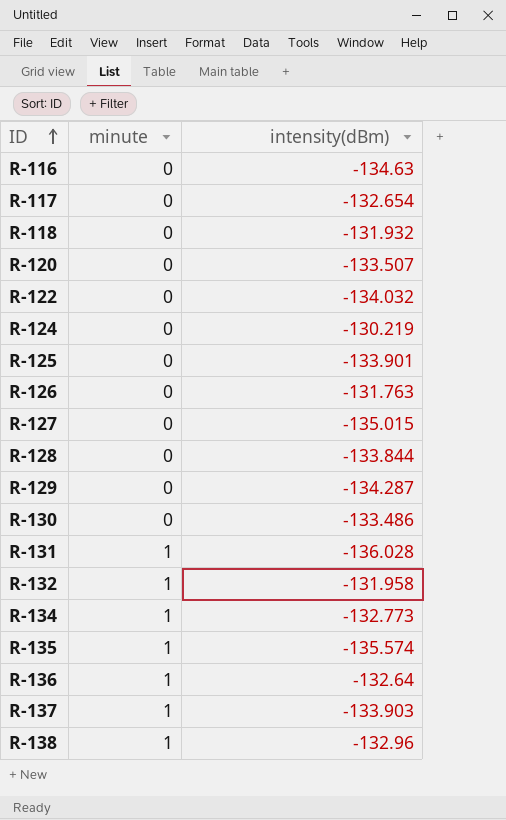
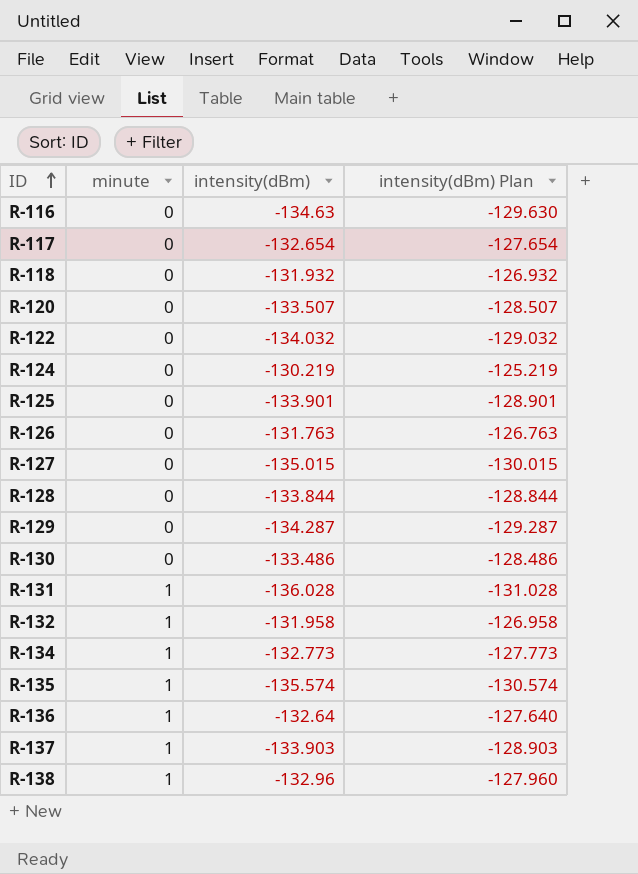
column intensity(dBm) Plan | formula: none -> [intensity(dBm)] + 5

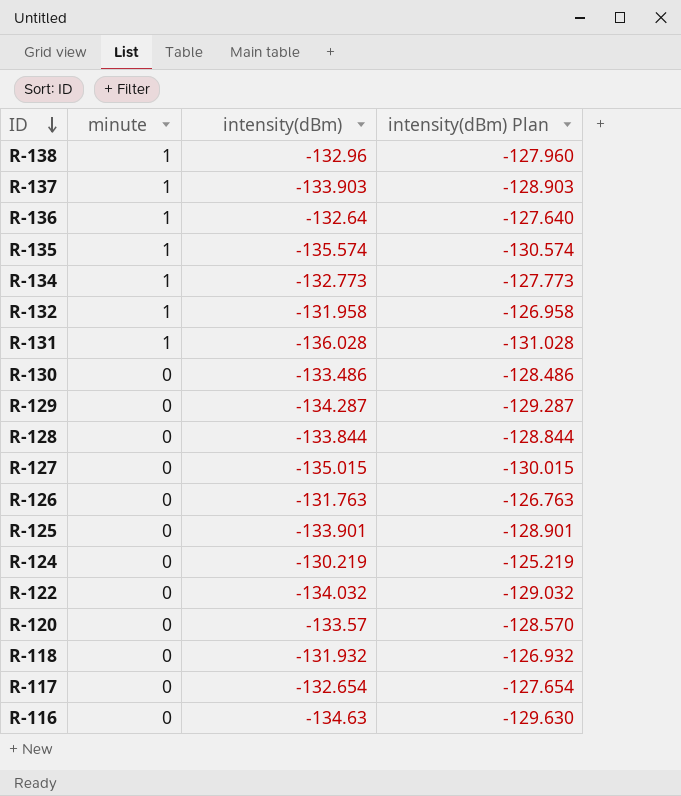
row order: ID ascending -> ID descending
R-120 | intensity(dBm): -133.507 -> -133.57
R-120 | intensity(dBm) Plan: -128.507 -> -128.570

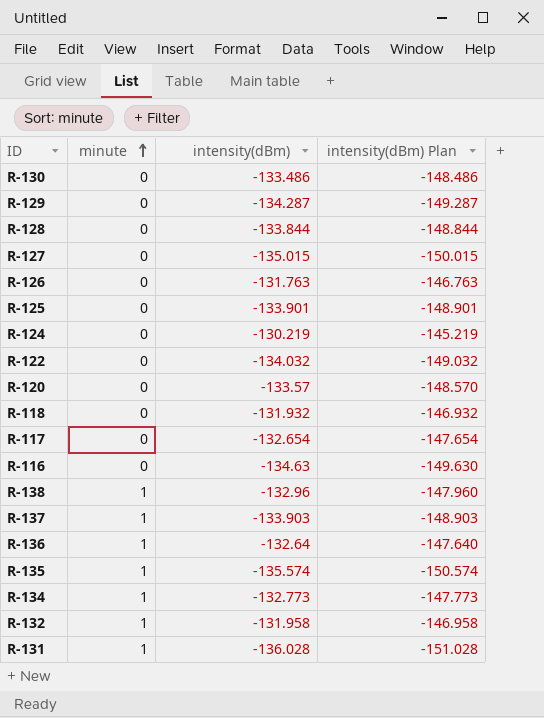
row order: ID descending -> minute ascending
column intensity(dBm) Plan | formula: [intensity(dBm)] + 5 -> [intensity(dBm)] - 15

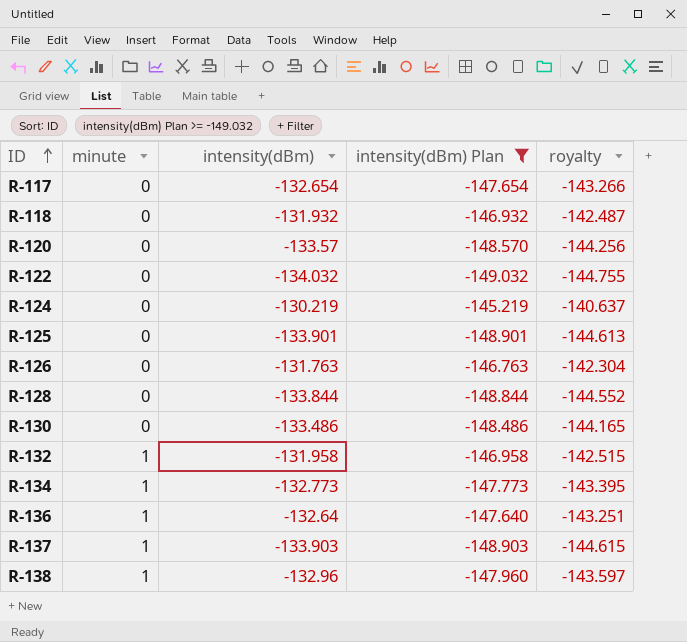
filter: none -> intensity(dBm) Plan >= -149.032
row order: minute ascending -> ID ascending
column royalty | formula: none -> [intensity(dBm)] * 1.08

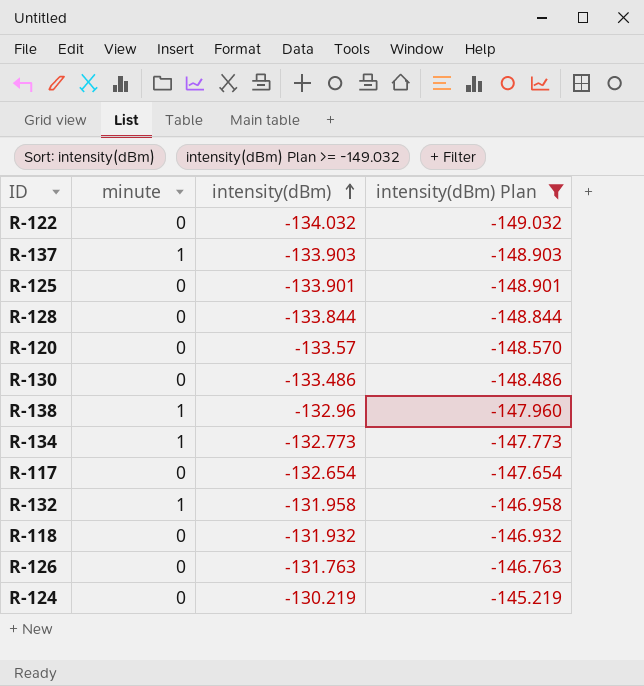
row order: ID ascending -> intensity(dBm) ascending
column royalty | formula: [intensity(dBm)] * 1.08 -> none
row R-136: 1 | -132.64 | -147.640 | -143.251 -> none

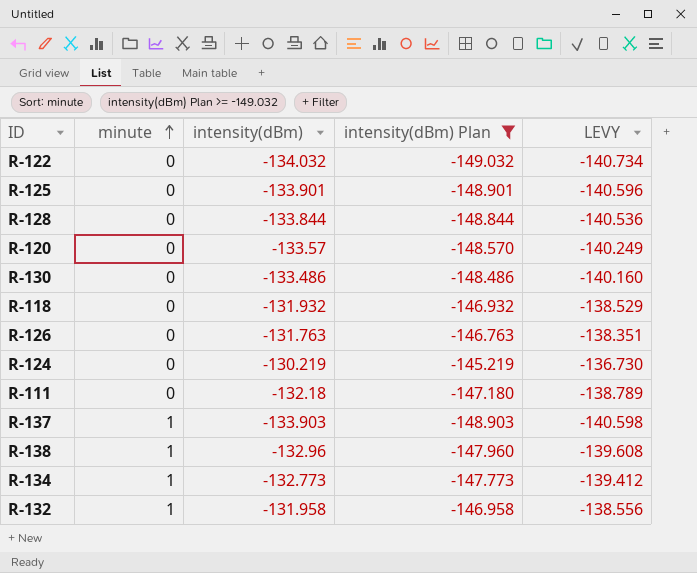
row order: intensity(dBm) ascending -> minute ascending
column LEVY | formula: none -> [intensity(dBm)] * 1.05
row R-117: 0 | -132.654 | -147.654 -> none
row R-111: none -> 0 | -132.18 | -147.180 | -138.789

